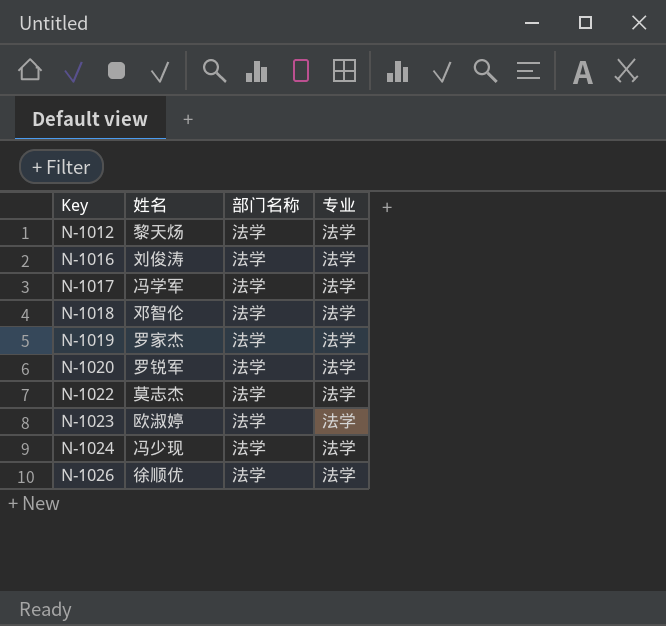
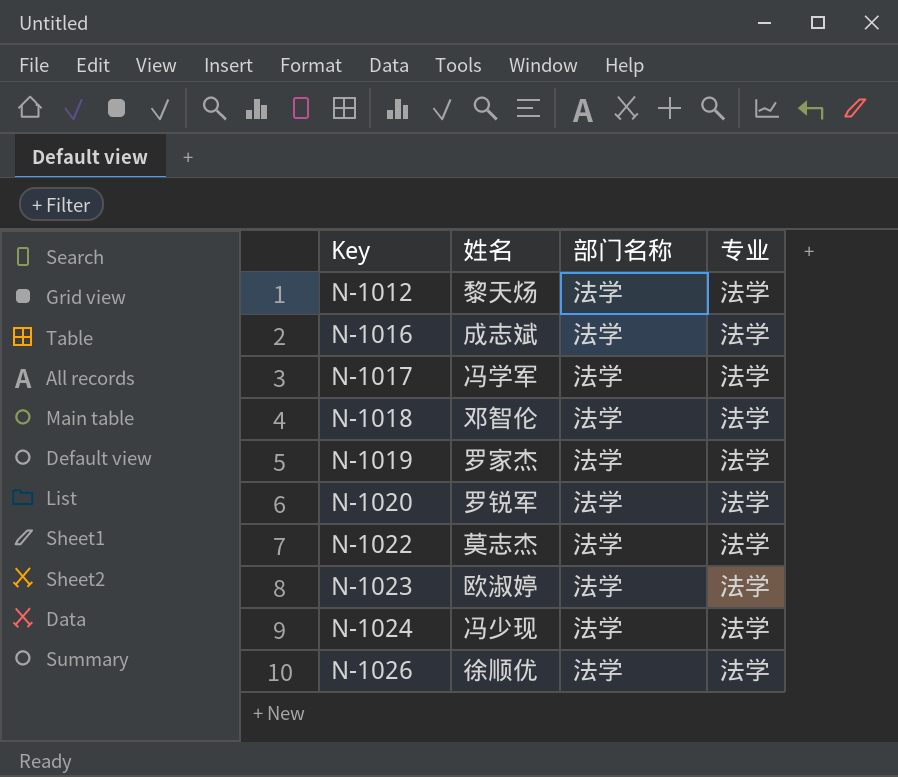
N-1016 | 姓名: 刘俊涛 -> 成志斌

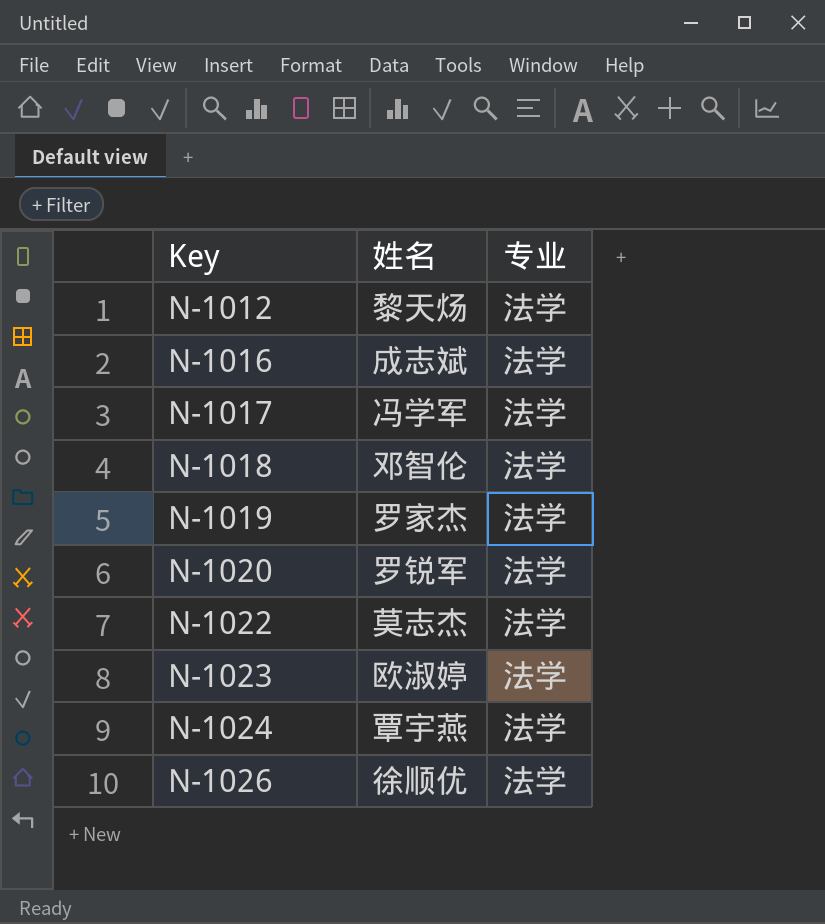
column 部门名称 | position: 3 -> none
N-1024 | 姓名: 冯少现 -> 覃宇燕

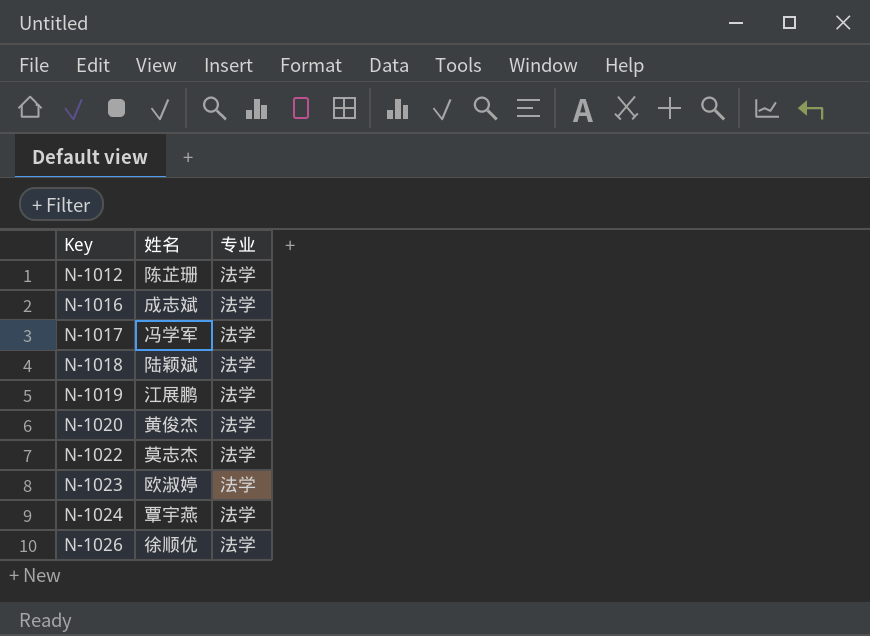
N-1012 | 姓名: 黎天炀 -> 陈芷珊
N-1018 | 姓名: 邓智伦 -> 陆颖斌
N-1019 | 姓名: 罗家杰 -> 江展鹏
N-1020 | 姓名: 罗锐军 -> 黄俊杰

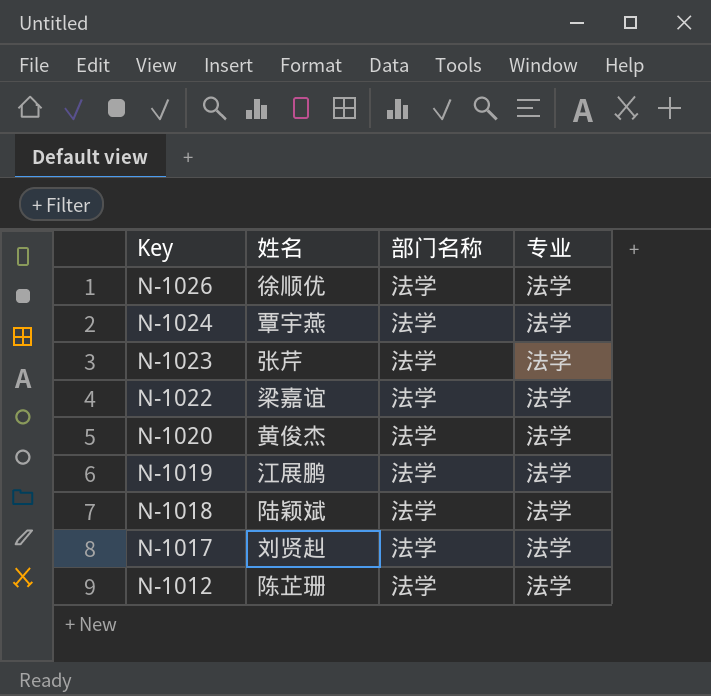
row order: Key ascending -> Key descending
column 部门名称 | position: none -> 3
row N-1016: 成志斌 | 法学 -> none
N-1023 | 姓名: 欧淑婷 -> 张芹
N-1022 | 姓名: 莫志杰 -> 梁嘉谊
N-1017 | 姓名: 冯学军 -> 刘贤赳

